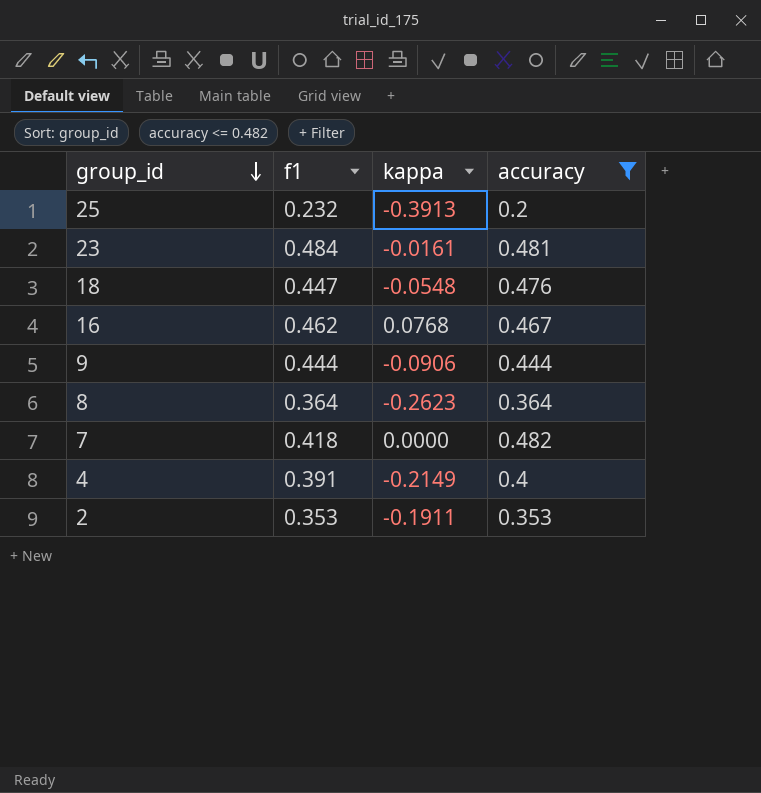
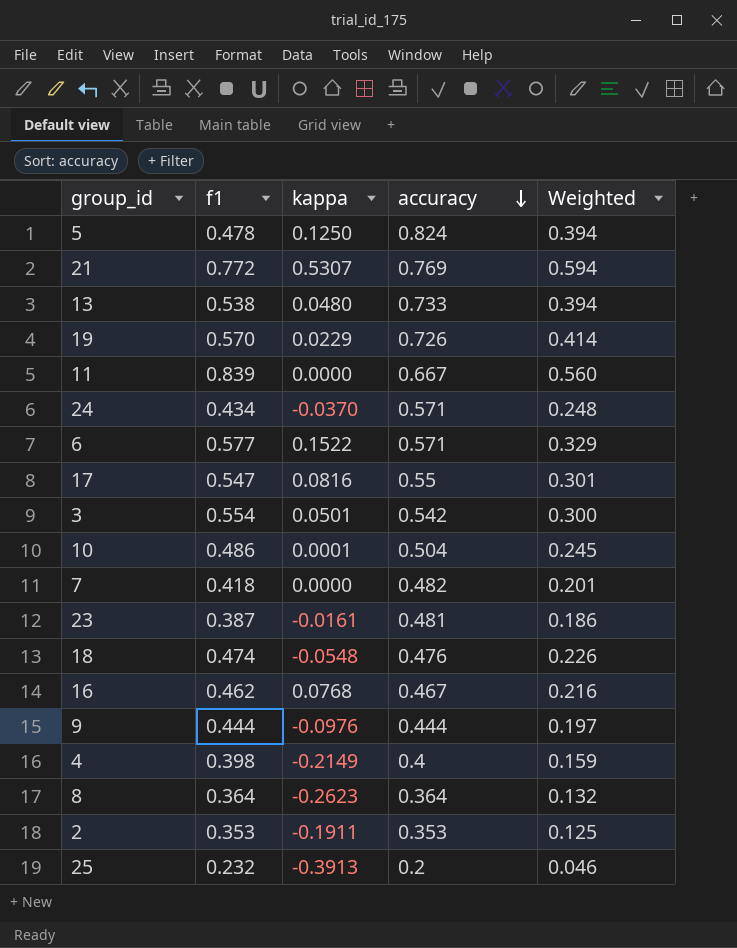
filter: accuracy <= 0.482 -> none
row order: group_id descending -> accuracy descending
column Weighted | formula: none -> [f1] * [accuracy]
23 | f1: 0.484 -> 0.387
18 | f1: 0.447 -> 0.474
9 | kappa: -0.0906 -> -0.0976
4 | f1: 0.391 -> 0.398

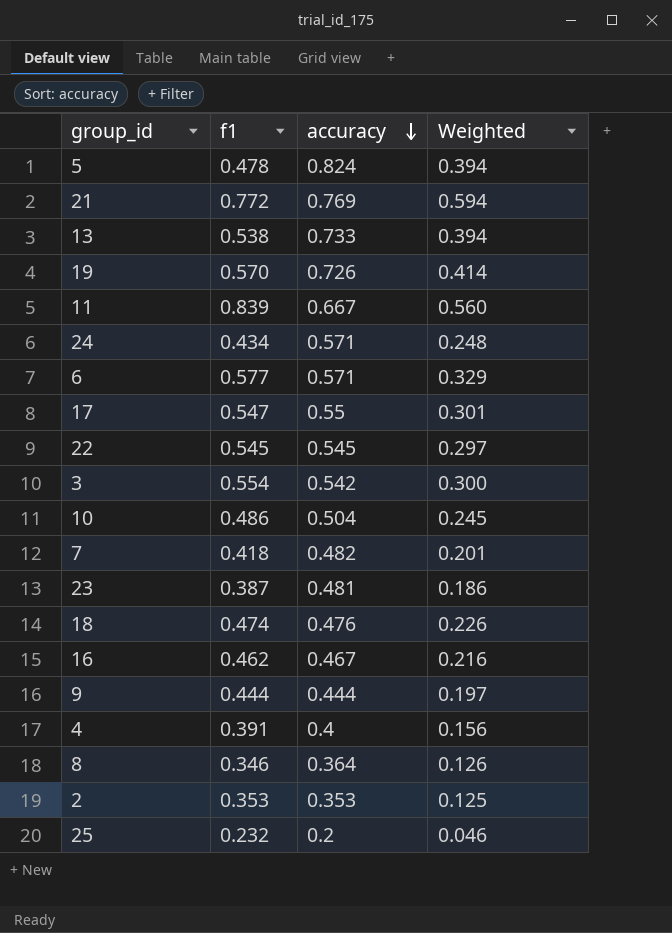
column kappa | position: 3 -> none
row 22: none -> 0.545 | 0.545 | 0.297
4 | f1: 0.398 -> 0.391
4 | Weighted: 0.159 -> 0.156
8 | f1: 0.364 -> 0.346
8 | Weighted: 0.132 -> 0.126

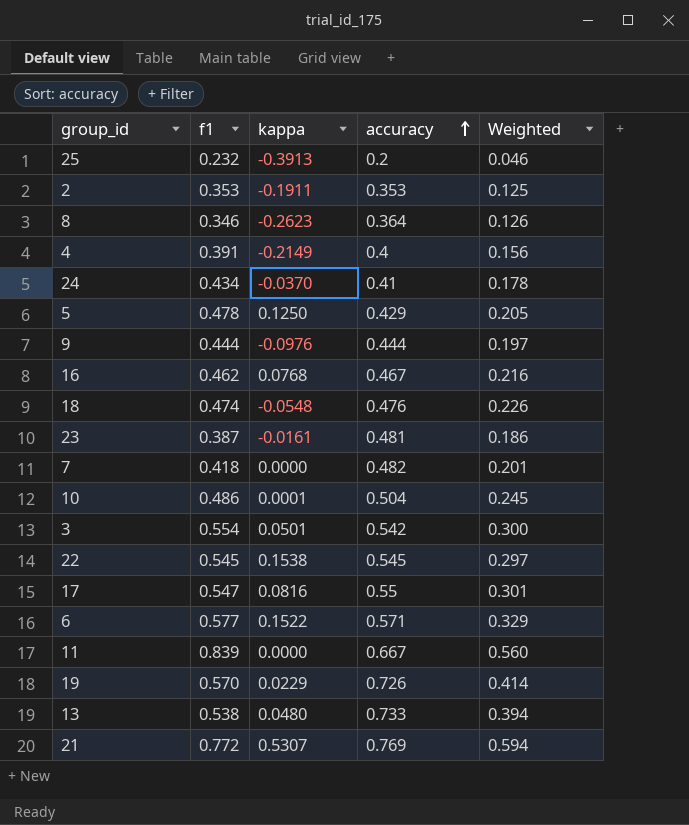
row order: accuracy descending -> accuracy ascending
column kappa | position: none -> 3
24 | accuracy: 0.571 -> 0.41
24 | Weighted: 0.248 -> 0.178
5 | accuracy: 0.824 -> 0.429
5 | Weighted: 0.394 -> 0.205

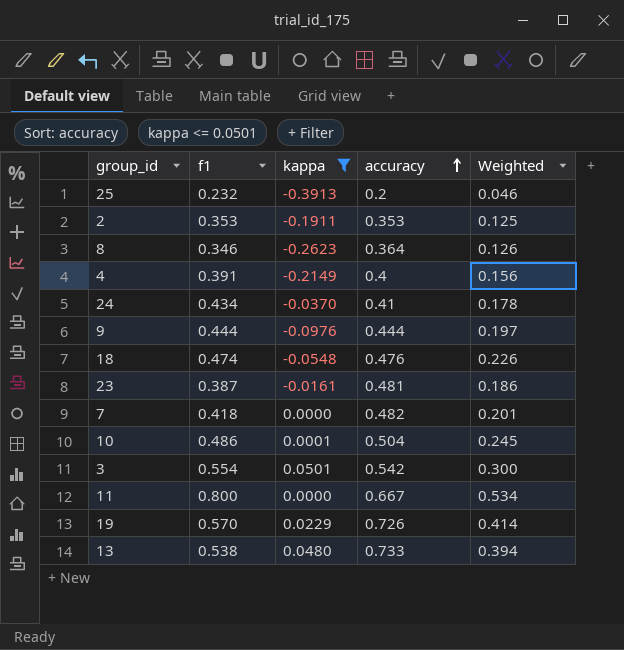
filter: none -> kappa <= 0.0501
11 | f1: 0.839 -> 0.800
11 | Weighted: 0.560 -> 0.534

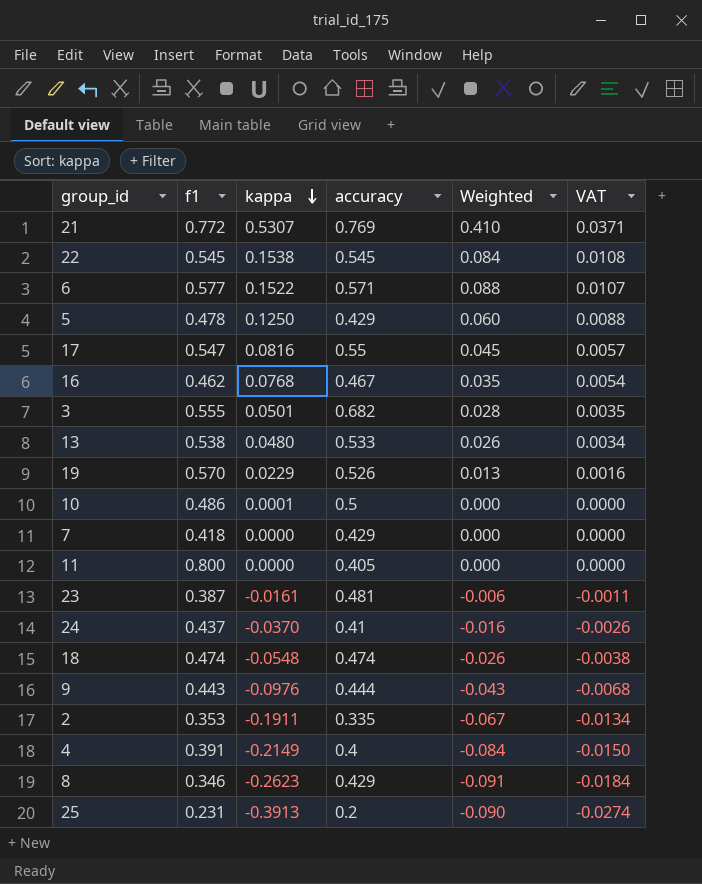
filter: kappa <= 0.0501 -> none
row order: accuracy ascending -> kappa descending
column Weighted | formula: [f1] * [accuracy] -> [f1] * [kappa]
column VAT | formula: none -> [kappa] * 0.07
3 | f1: 0.554 -> 0.555
3 | accuracy: 0.542 -> 0.682
13 | accuracy: 0.733 -> 0.533
19 | accuracy: 0.726 -> 0.526
10 | accuracy: 0.504 -> 0.5
7 | accuracy: 0.482 -> 0.429
11 | accuracy: 0.667 -> 0.405
24 | f1: 0.434 -> 0.437
18 | accuracy: 0.476 -> 0.474
9 | f1: 0.444 -> 0.443
2 | accuracy: 0.353 -> 0.335
8 | accuracy: 0.364 -> 0.429
25 | f1: 0.232 -> 0.231

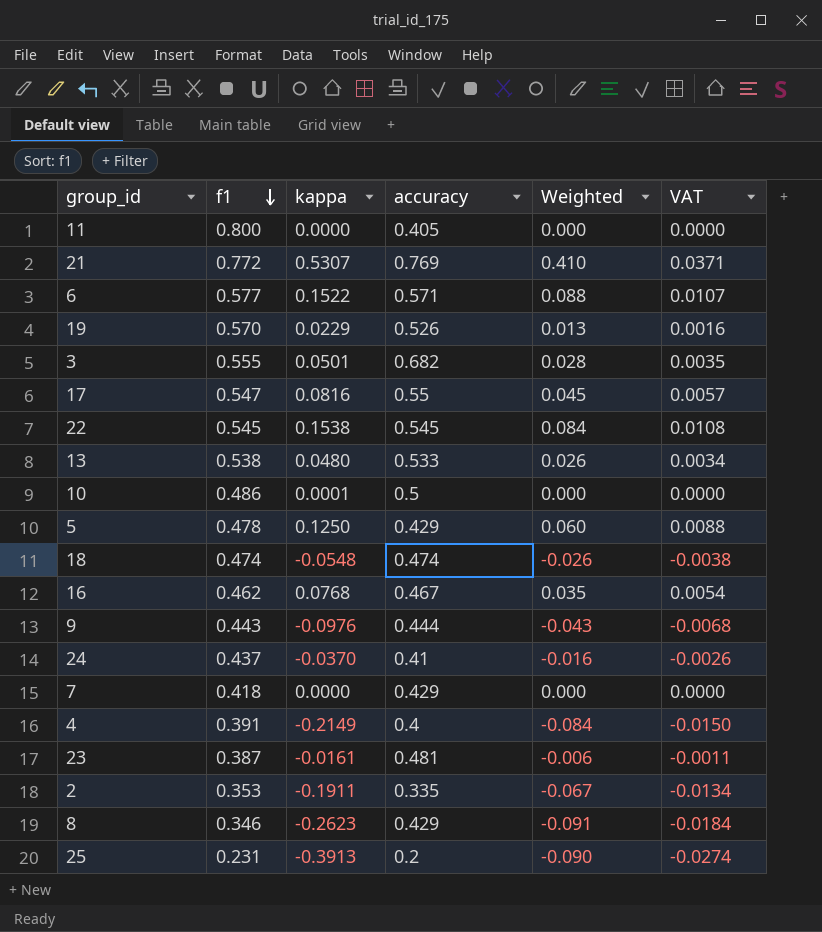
row order: kappa descending -> f1 descending

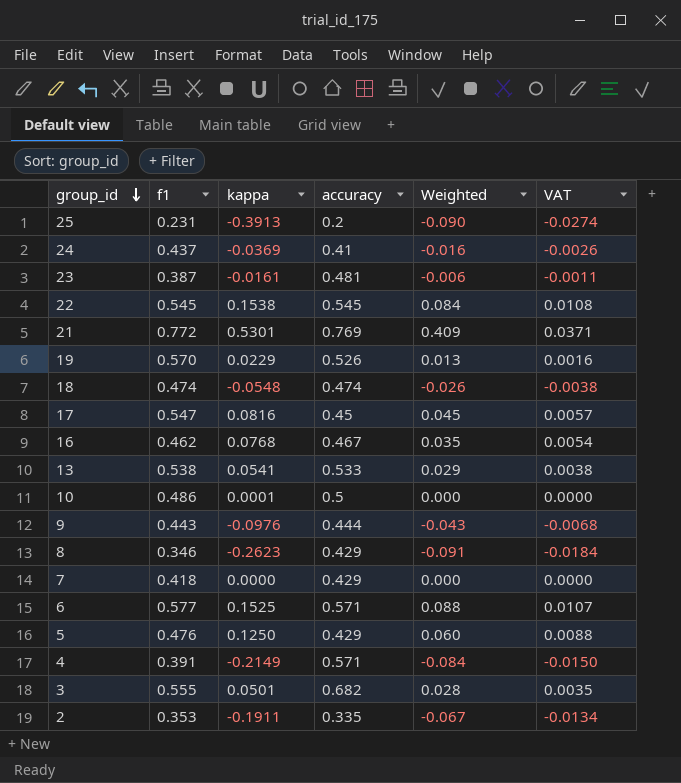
row order: f1 descending -> group_id descending
row 11: 0.800 | 0.0000 | 0.405 | 0.000 | 0.0000 -> none
24 | kappa: -0.0370 -> -0.0369
21 | kappa: 0.5307 -> 0.5301
21 | Weighted: 0.410 -> 0.409
17 | accuracy: 0.55 -> 0.45
13 | kappa: 0.0480 -> 0.0541
13 | Weighted: 0.026 -> 0.029
13 | VAT: 0.0034 -> 0.0038
6 | kappa: 0.1522 -> 0.1525
5 | f1: 0.478 -> 0.476
4 | accuracy: 0.4 -> 0.571

